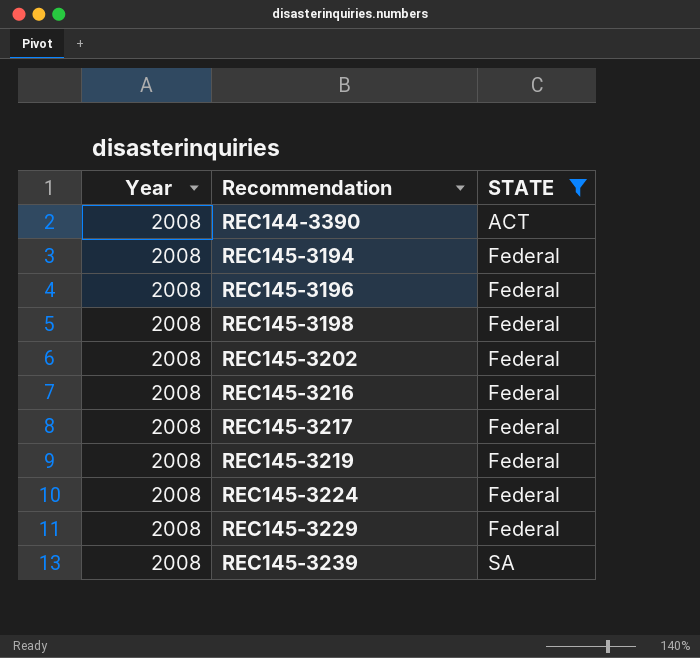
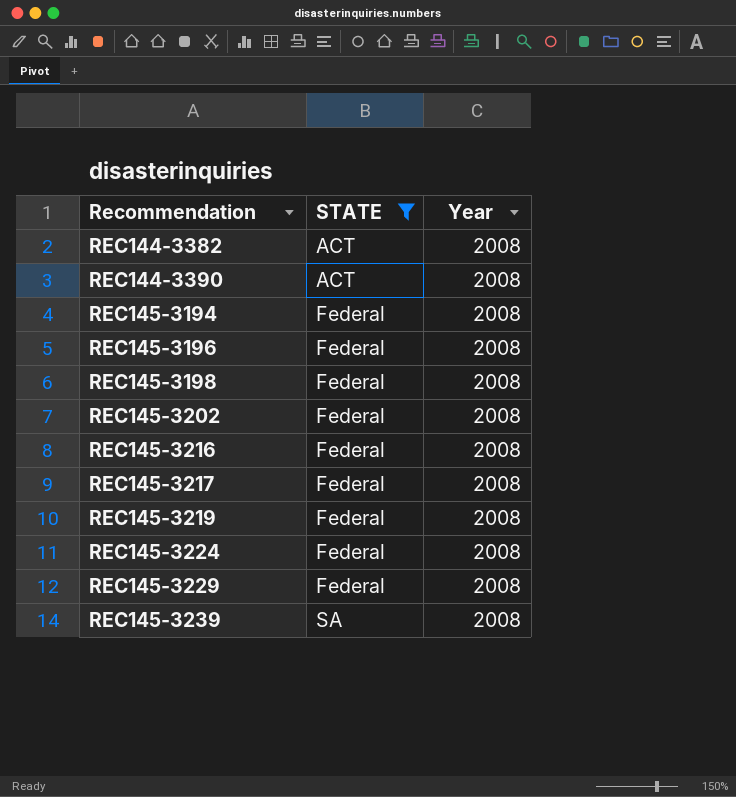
column Year | position: 1 -> 3
row REC144-3382: none -> ACT | 2008

